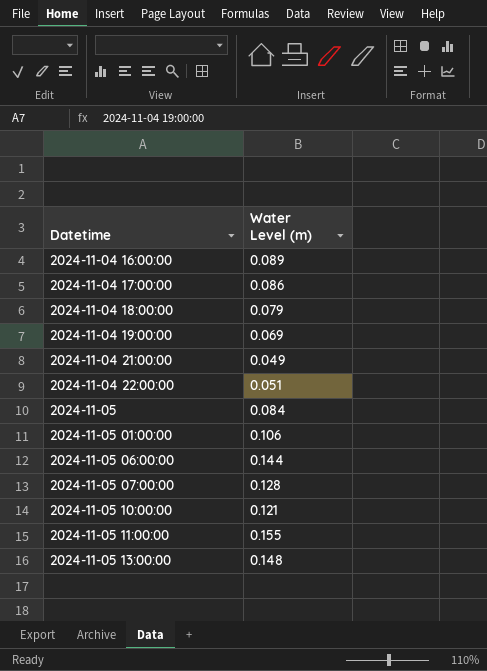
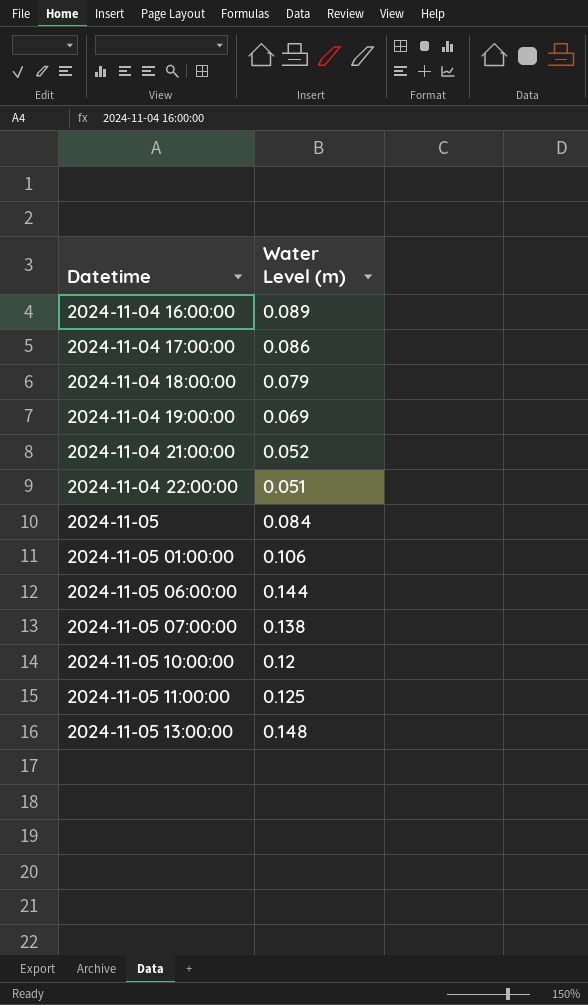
2024-11-04 21:00:00 | Water Level (m): 0.049 -> 0.052
2024-11-05 07:00:00 | Water Level (m): 0.128 -> 0.138
2024-11-05 10:00:00 | Water Level (m): 0.121 -> 0.12
2024-11-05 11:00:00 | Water Level (m): 0.155 -> 0.125

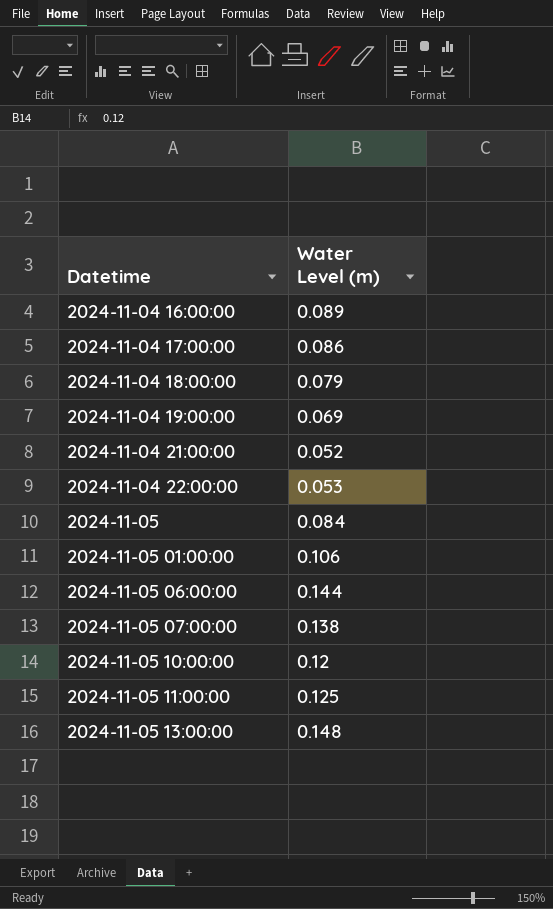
2024-11-04 22:00:00 | Water Level (m): 0.051 -> 0.053

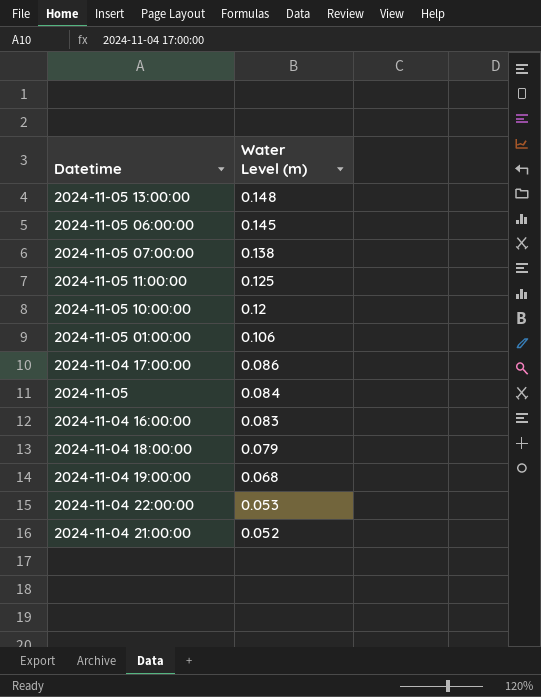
row order: Datetime ascending -> Water Level (m) descending
2024-11-05 06:00:00 | Water Level (m): 0.144 -> 0.145
2024-11-04 16:00:00 | Water Level (m): 0.089 -> 0.083
2024-11-04 19:00:00 | Water Level (m): 0.069 -> 0.068

